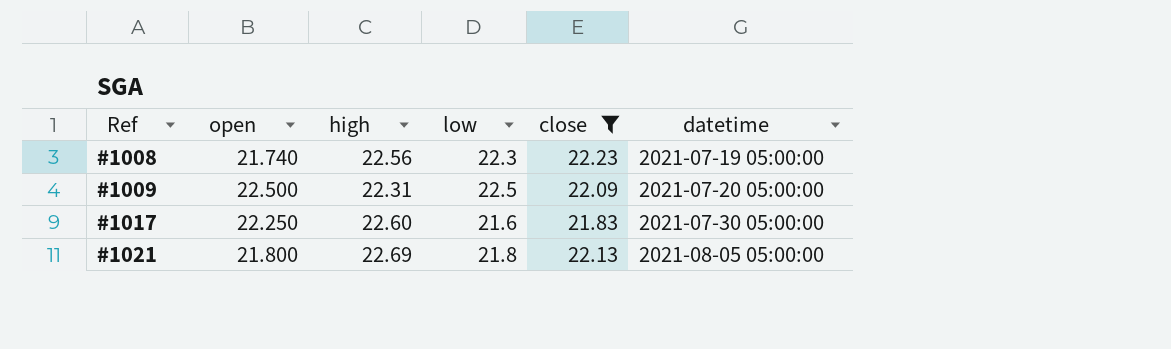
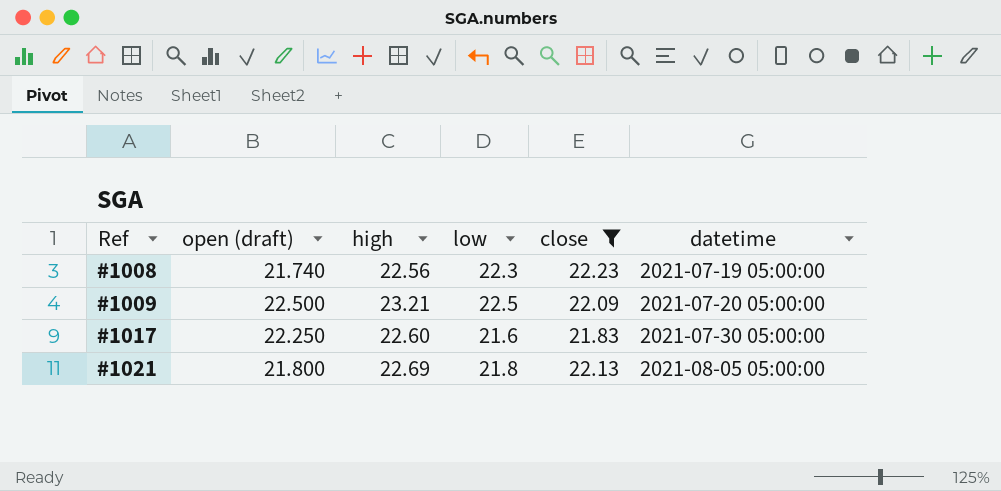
column name: open -> open (draft)
#1009 | high: 22.31 -> 23.21

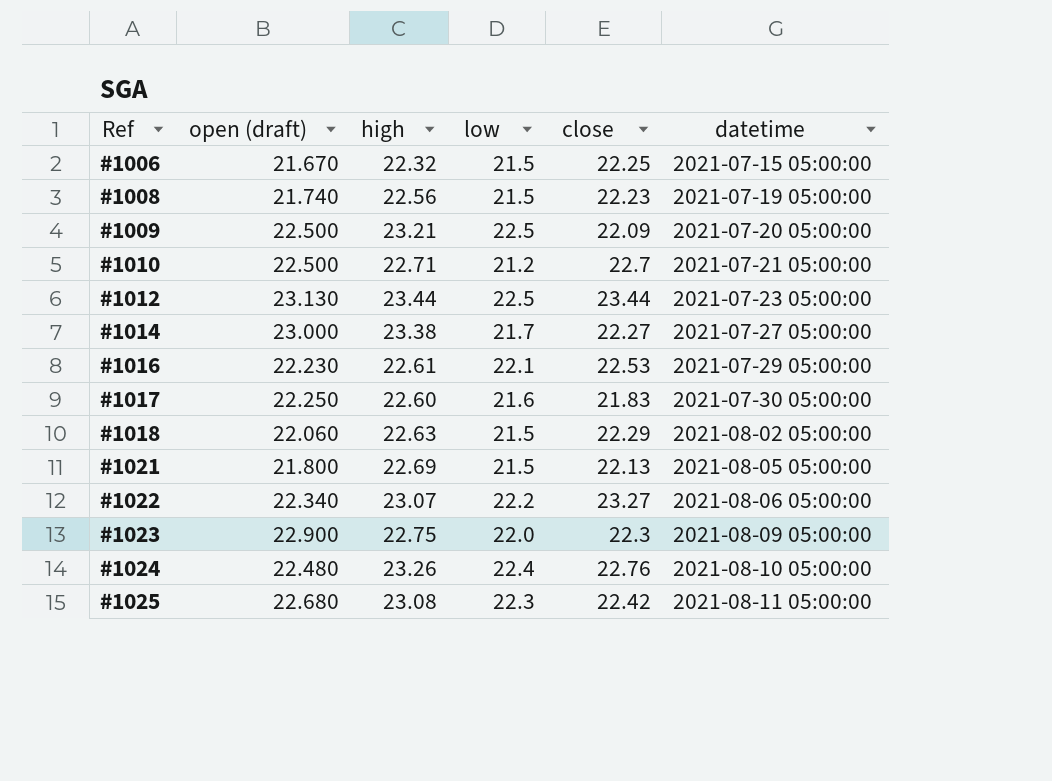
filter: close <= 22.23 -> none
#1008 | low: 22.3 -> 21.5
#1021 | low: 21.8 -> 21.5

